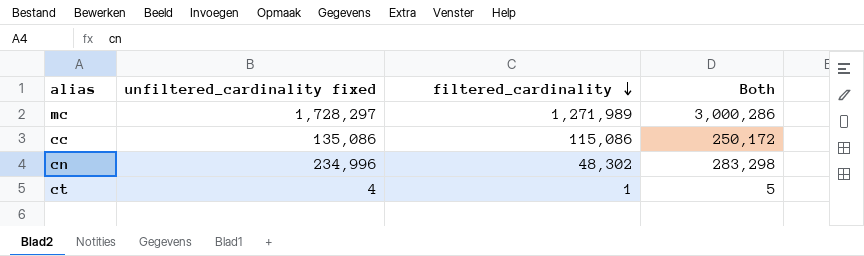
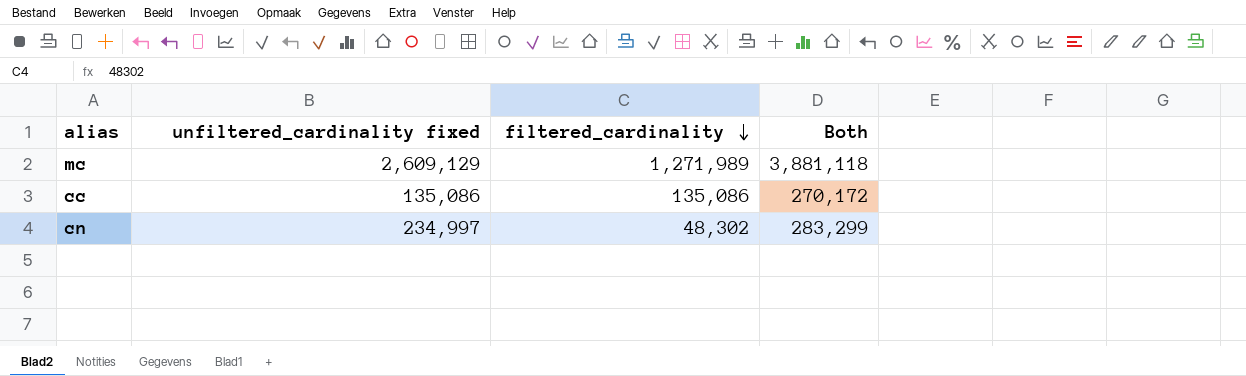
row ct: 4 | 1 | 5 -> none
mc | unfiltered_cardinality fixed: 1,728,297 -> 2,609,129
mc | Both: 3,000,286 -> 3,881,118
cc | filtered_cardinality: 115,086 -> 135,086
cc | Both: 250,172 -> 270,172
cn | unfiltered_cardinality fixed: 234,996 -> 234,997
cn | Both: 283,298 -> 283,299

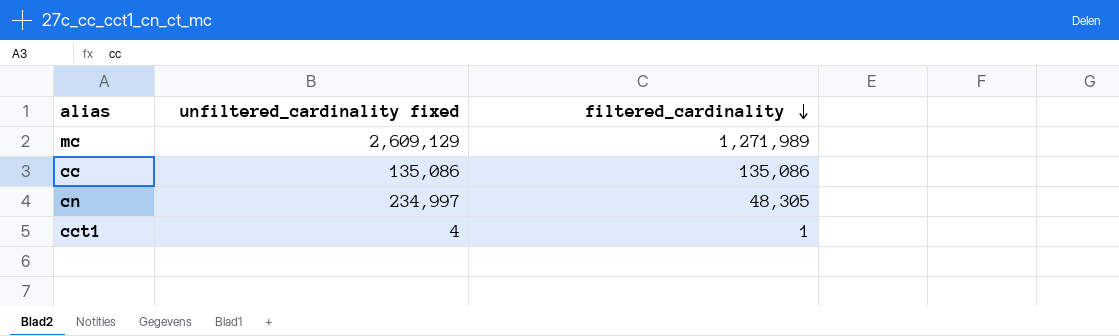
column Both | formula: [unfiltered_cardinality fixed] + [filtered_cardinality] -> none
cn | filtered_cardinality: 48,302 -> 48,305
row cct1: none -> 4 | 1

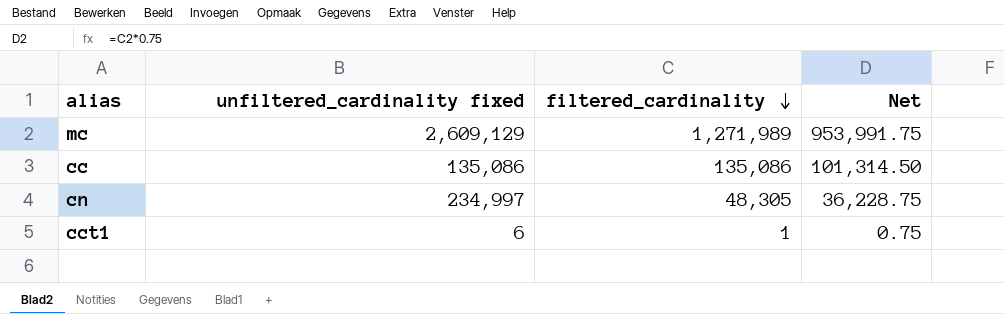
column Net | formula: none -> [filtered_cardinality] * 0.75
cct1 | unfiltered_cardinality fixed: 4 -> 6

